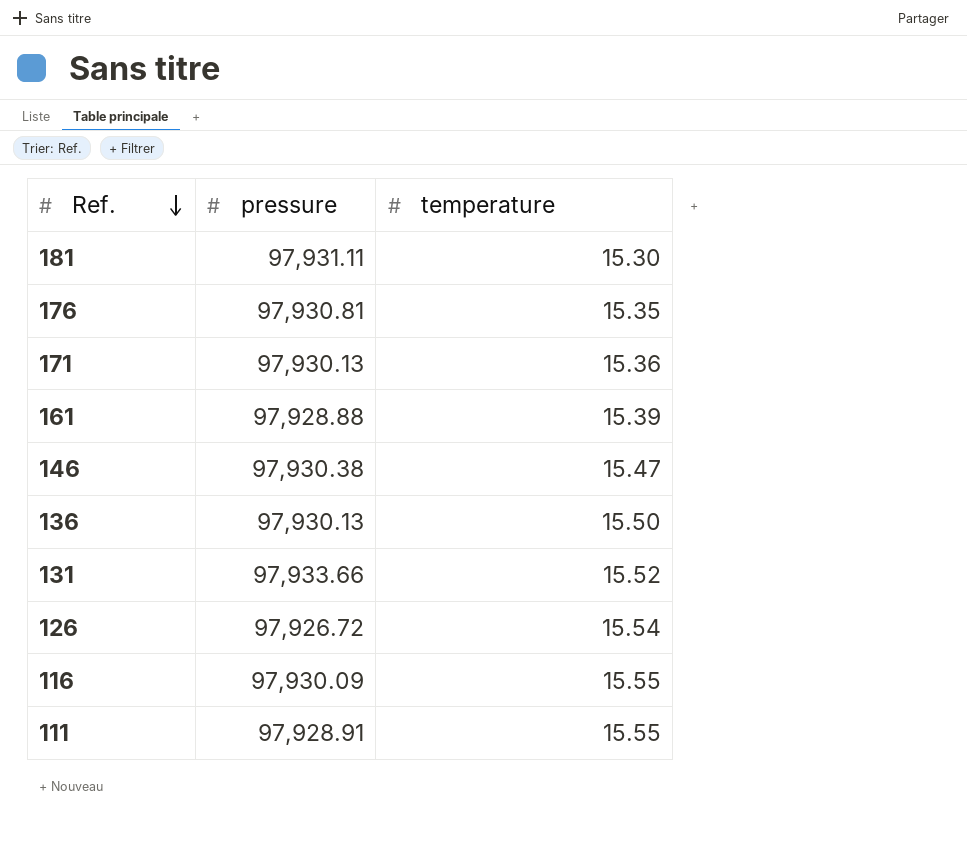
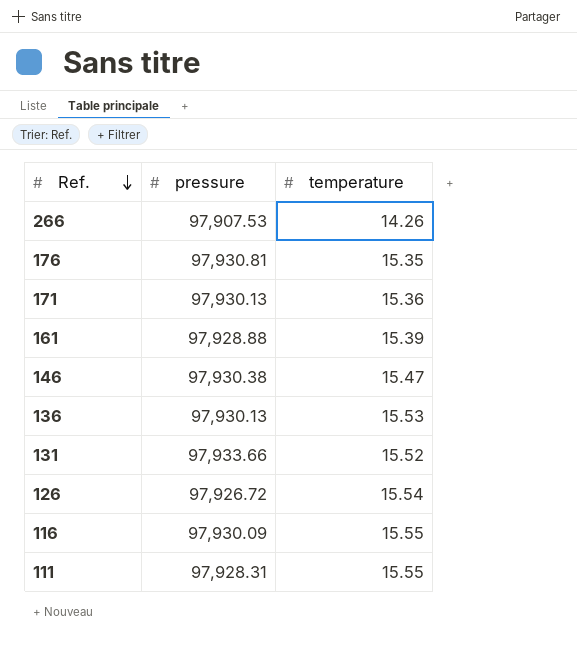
row 181: 97,931.11 | 15.30 -> none
row 266: none -> 97,907.53 | 14.26
136 | temperature: 15.50 -> 15.53
111 | pressure: 97,928.91 -> 97,928.31

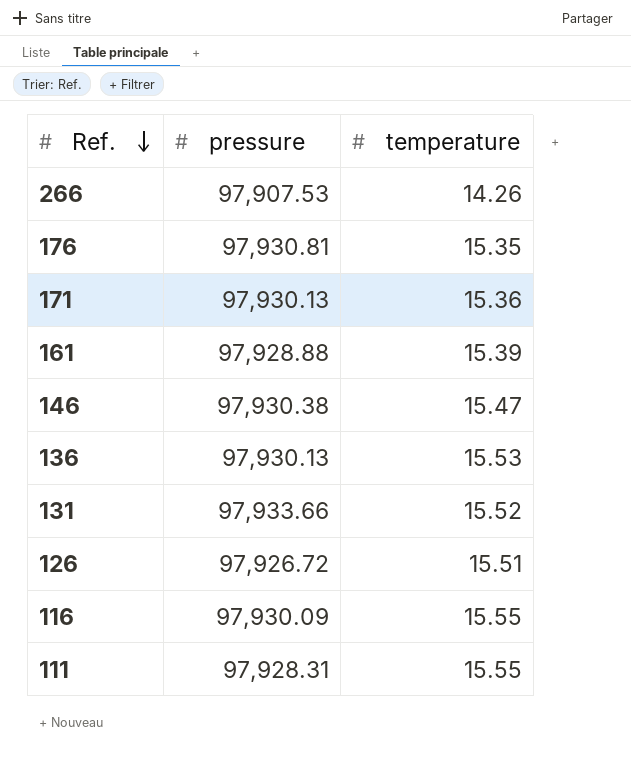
126 | temperature: 15.54 -> 15.51

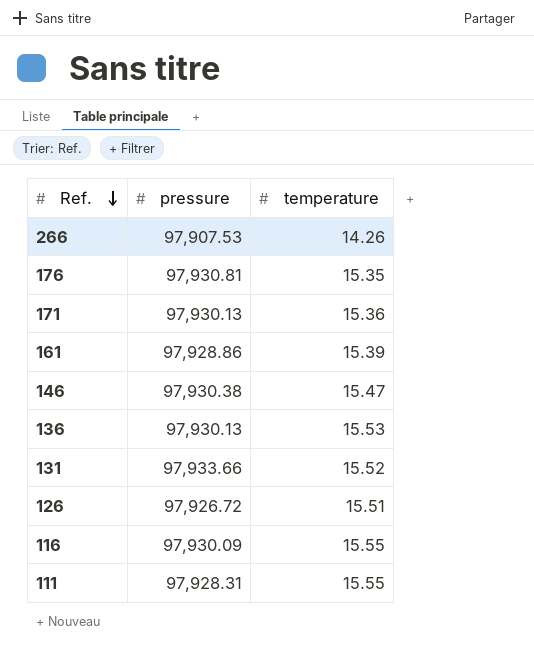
161 | pressure: 97,928.88 -> 97,928.86

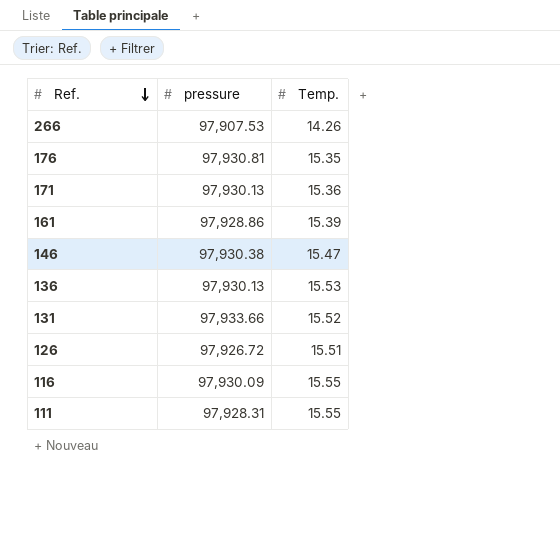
column name: temperature -> Temp.

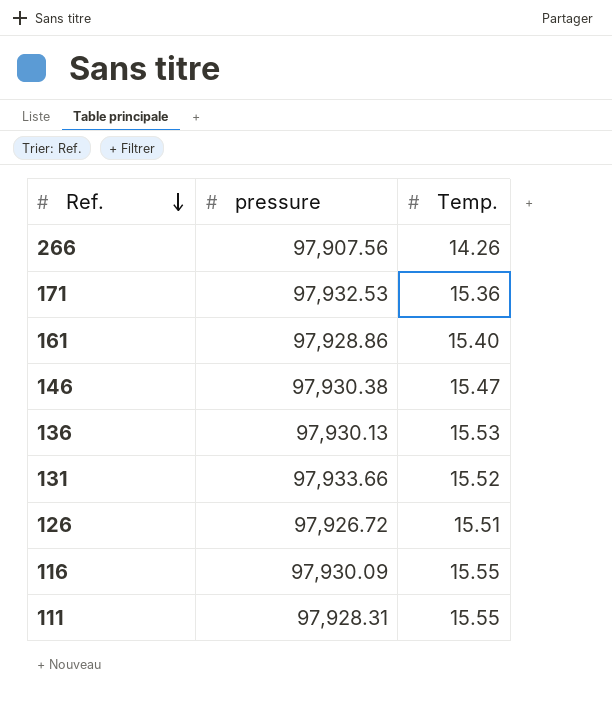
row 176: 97,930.81 | 15.35 -> none
266 | pressure: 97,907.53 -> 97,907.56
171 | pressure: 97,930.13 -> 97,932.53
161 | Temp.: 15.39 -> 15.40

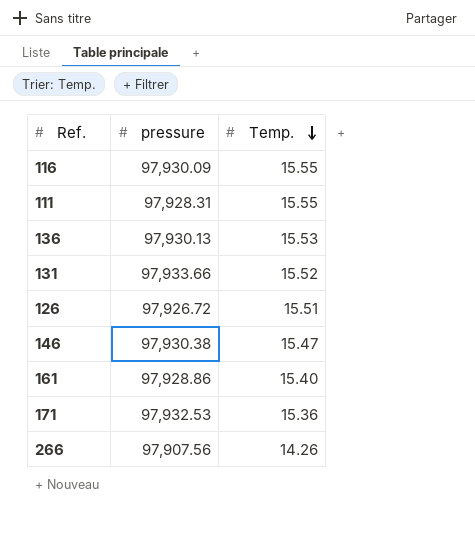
row order: Ref. descending -> Temp. descending

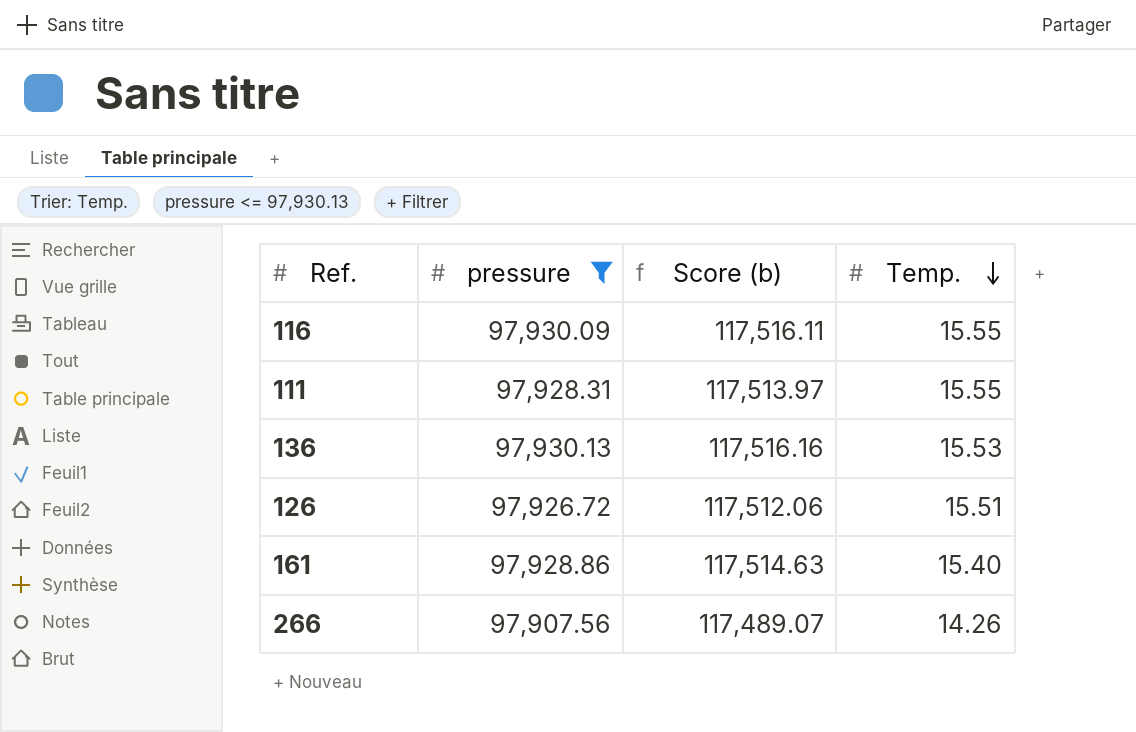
filter: none -> pressure <= 97,930.13
column Score (b) | formula: none -> [pressure] * 1.2

